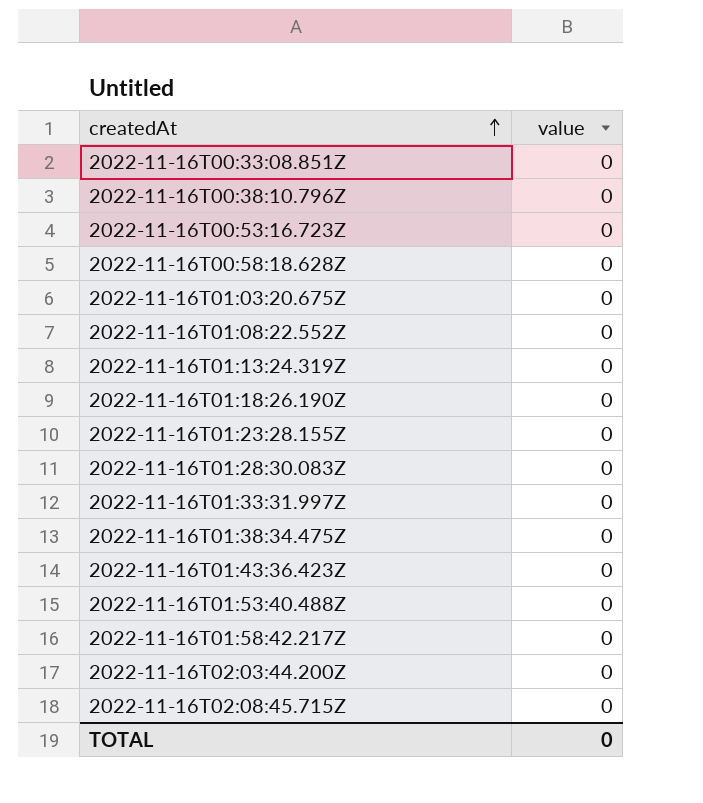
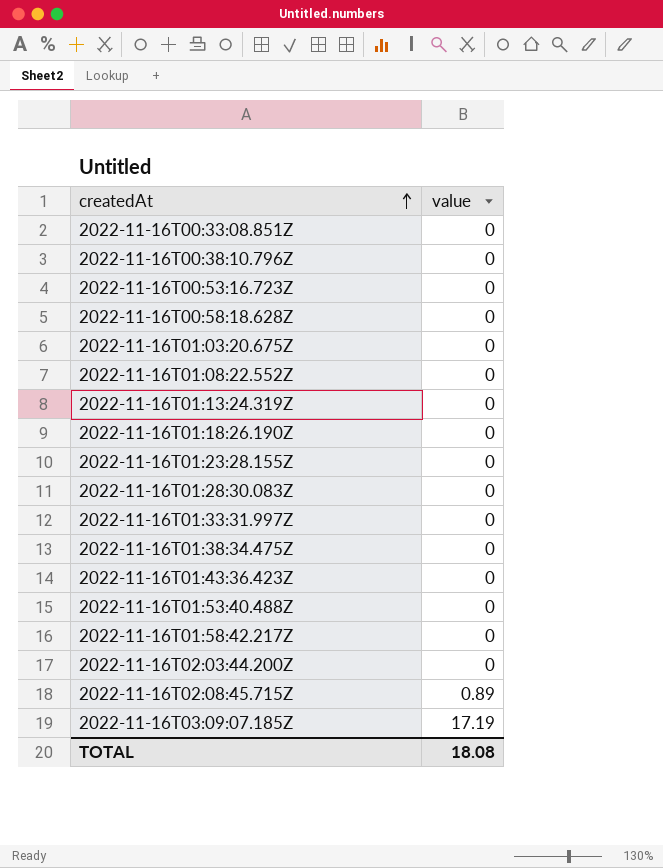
2022-11-16T02:08:45.715Z | value: 0 -> 0.89
row 2022-11-16T03:09:07.185Z: none -> 17.19
TOTAL | value: 0 -> 18.08

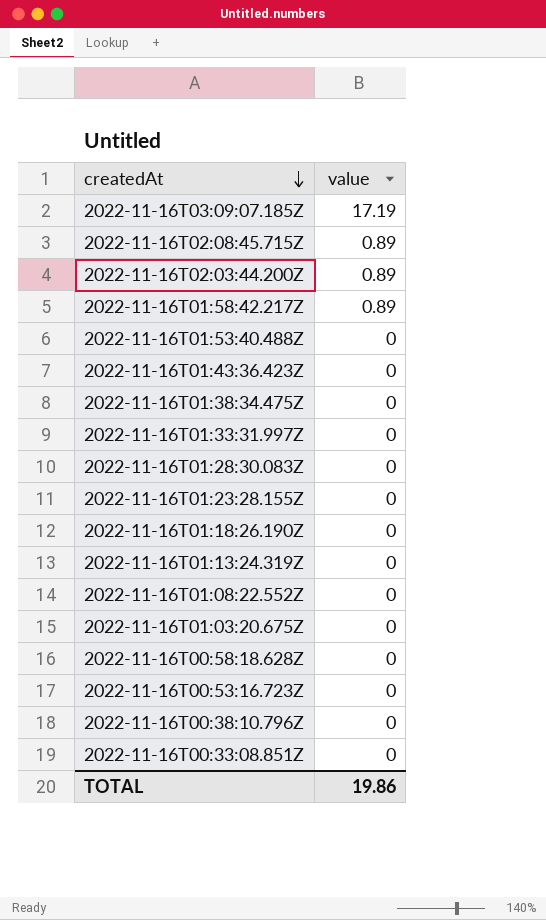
row order: createdAt ascending -> createdAt descending
2022-11-16T02:03:44.200Z | value: 0 -> 0.89
2022-11-16T01:58:42.217Z | value: 0 -> 0.89
TOTAL | value: 18.08 -> 19.86

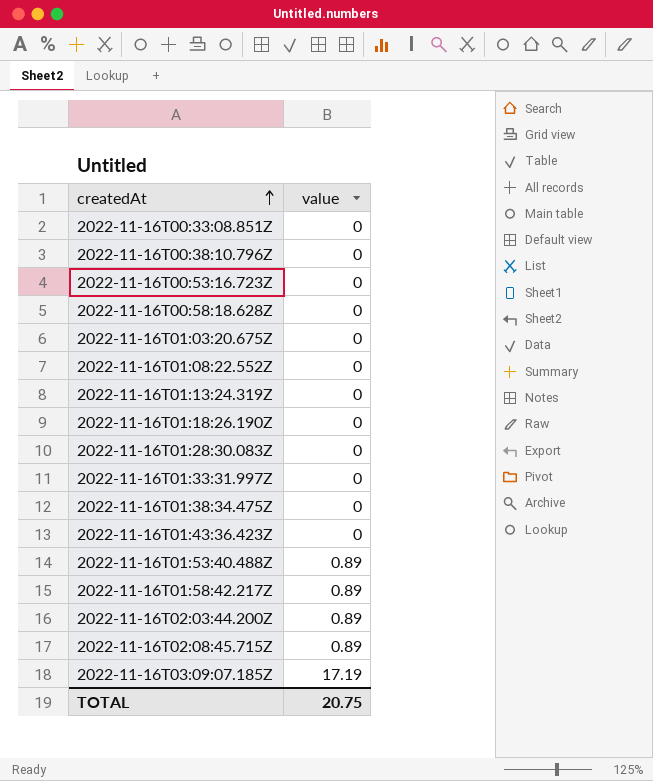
row order: createdAt descending -> createdAt ascending
row 2022-11-16T01:23:28.155Z: 0 -> none
2022-11-16T01:53:40.488Z | value: 0 -> 0.89
TOTAL | value: 19.86 -> 20.75

